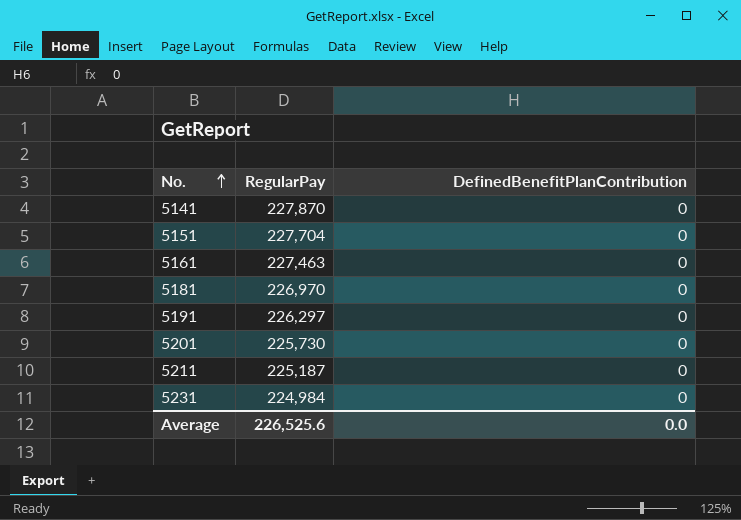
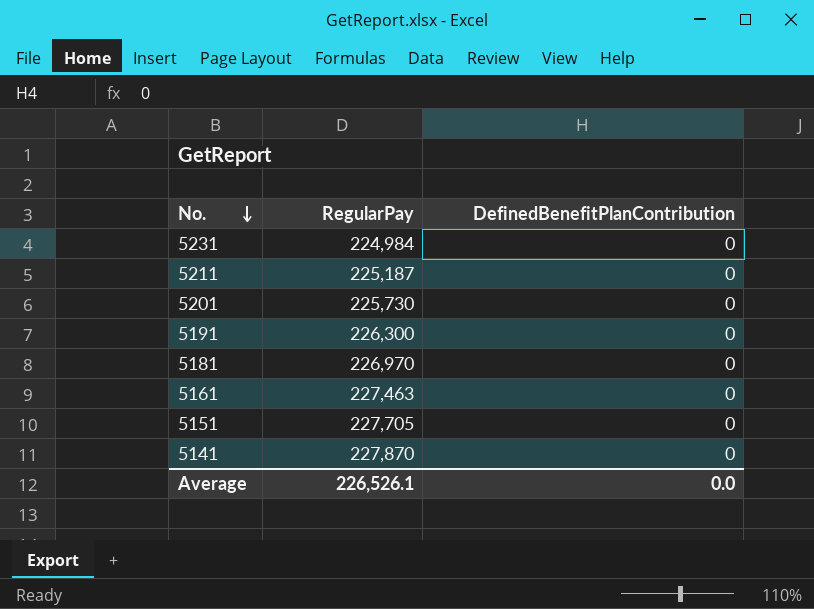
row order: No. ascending -> No. descending
5191 | RegularPay: 226,297 -> 226,300
5151 | RegularPay: 227,704 -> 227,705
Average | RegularPay: 226,525.6 -> 226,526.1

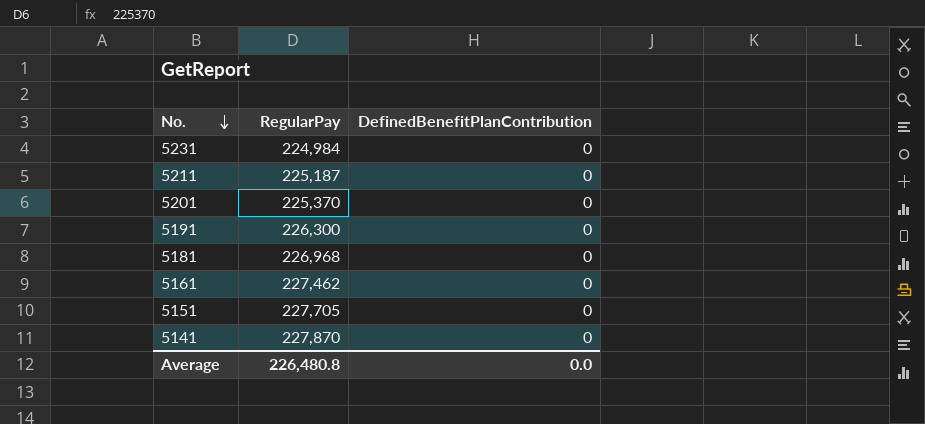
5201 | RegularPay: 225,730 -> 225,370
5181 | RegularPay: 226,970 -> 226,968
5161 | RegularPay: 227,463 -> 227,462
Average | RegularPay: 226,526.1 -> 226,480.8

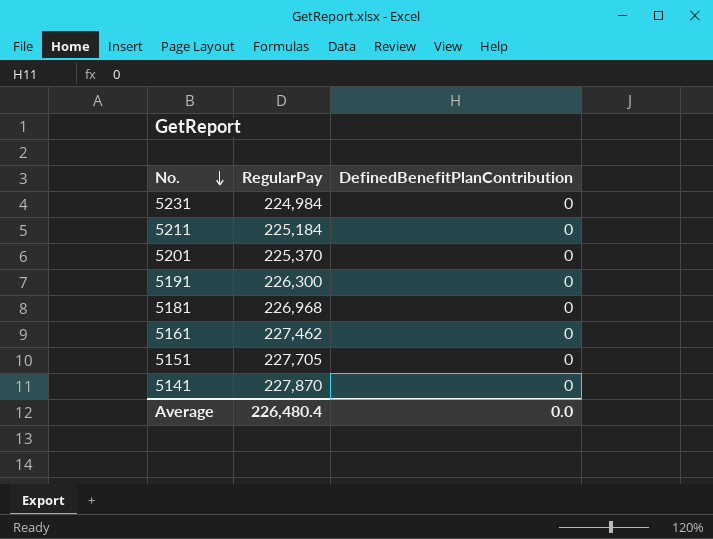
5211 | RegularPay: 225,187 -> 225,184
Average | RegularPay: 226,480.8 -> 226,480.4

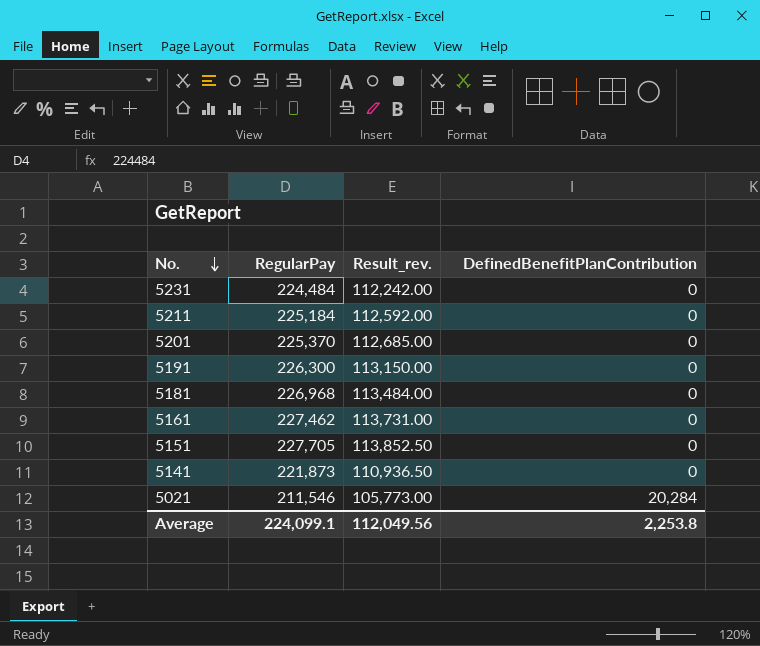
column Result_rev. | formula: none -> [RegularPay] * 0.5
5231 | RegularPay: 224,984 -> 224,484
5141 | RegularPay: 227,870 -> 221,873
row 5021: none -> 211,546 | 105,773.00 | 20,284
Average | RegularPay: 226,480.4 -> 224,099.1
Average | DefinedBenefitPlanContribution: 0.0 -> 2,253.8

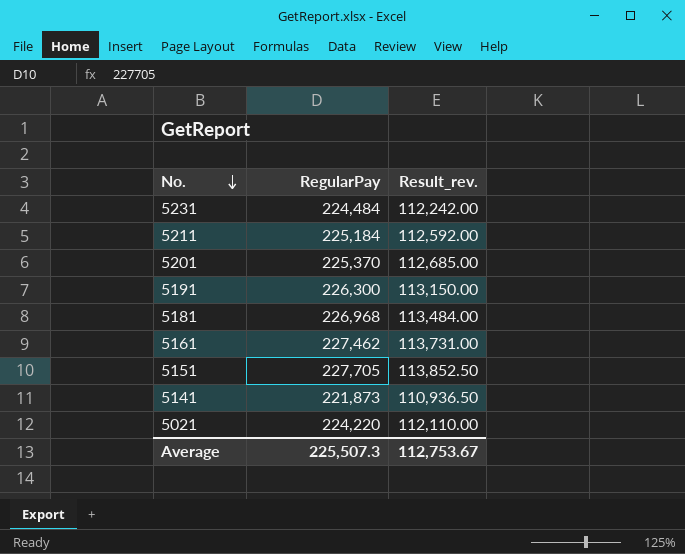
column DefinedBenefitPlanContribution | position: 4 -> none
5021 | RegularPay: 211,546 -> 224,220
5021 | Result_rev.: 105,773.00 -> 112,110.00
Average | RegularPay: 224,099.1 -> 225,507.3
Average | Result_rev.: 112,049.56 -> 112,753.67

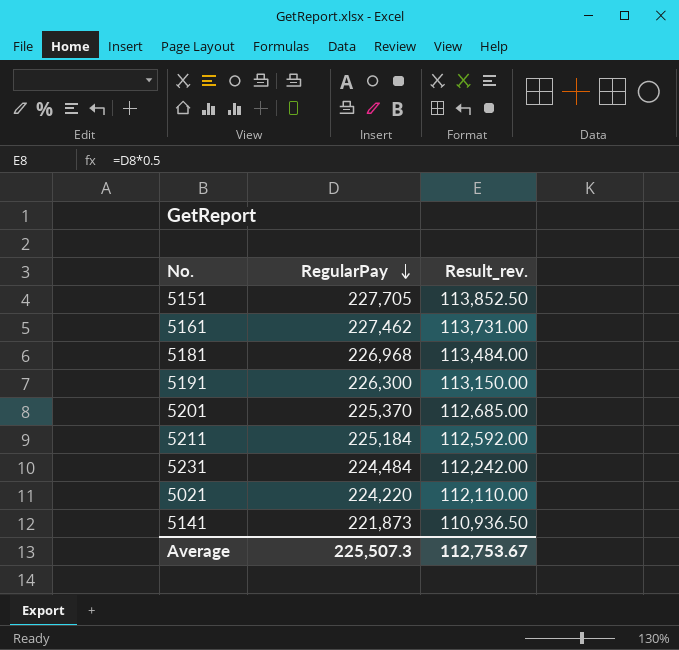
row order: No. descending -> RegularPay descending

